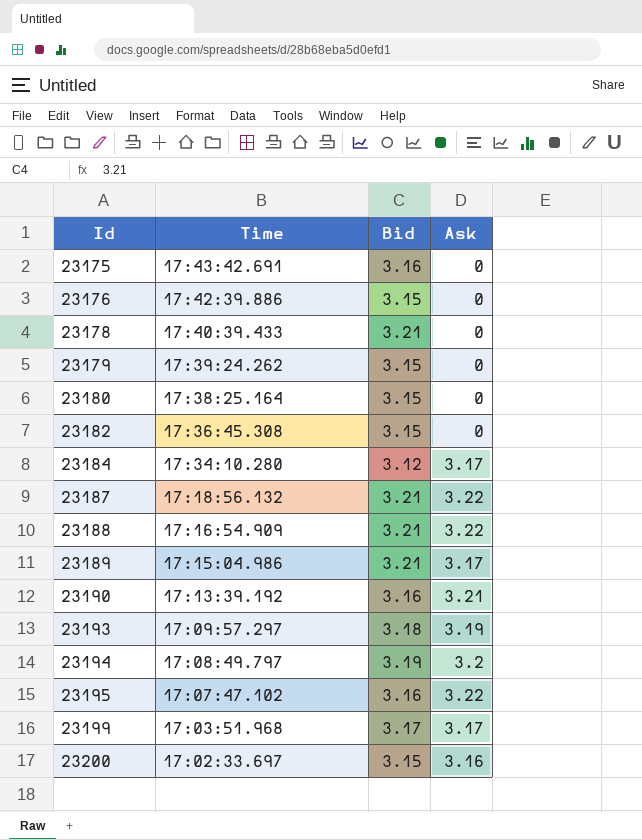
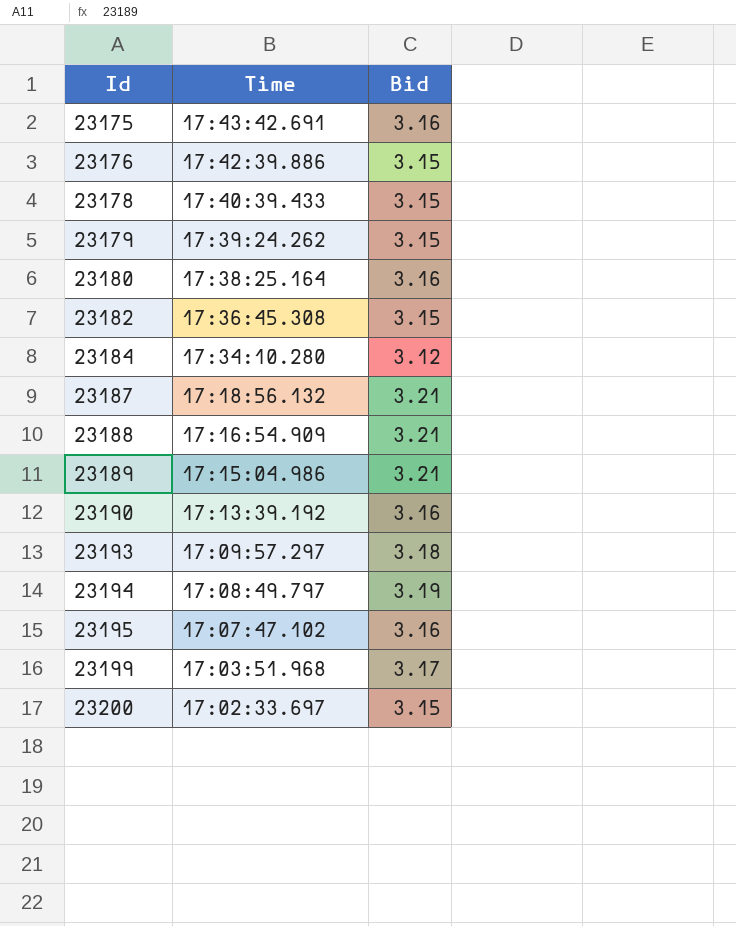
column Ask | position: 4 -> none
23178 | Bid: 3.21 -> 3.15
23180 | Bid: 3.15 -> 3.16

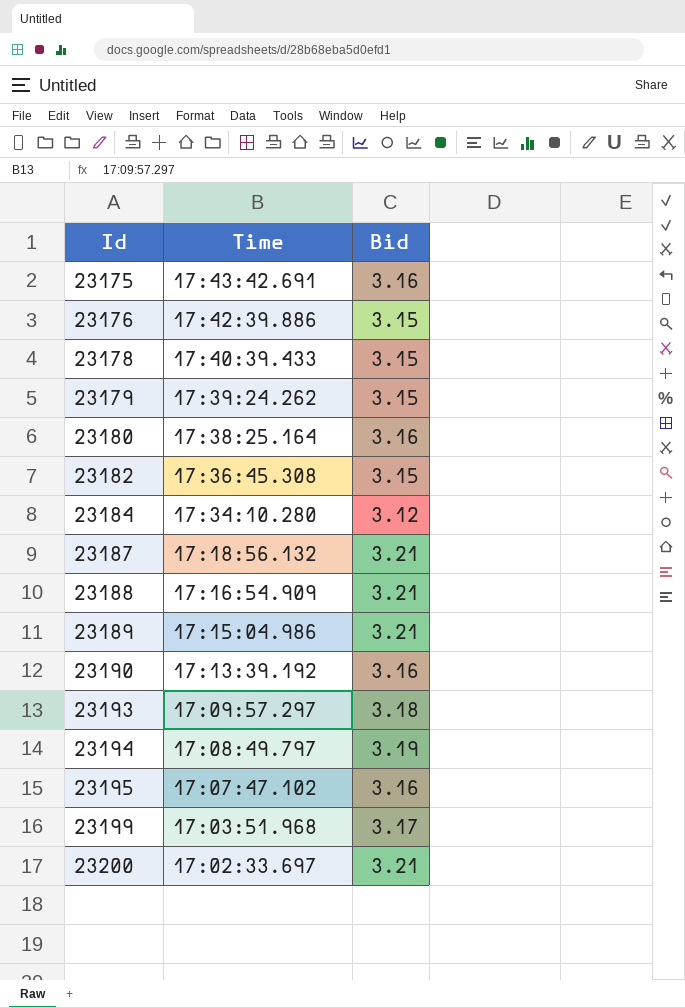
23200 | Bid: 3.15 -> 3.21

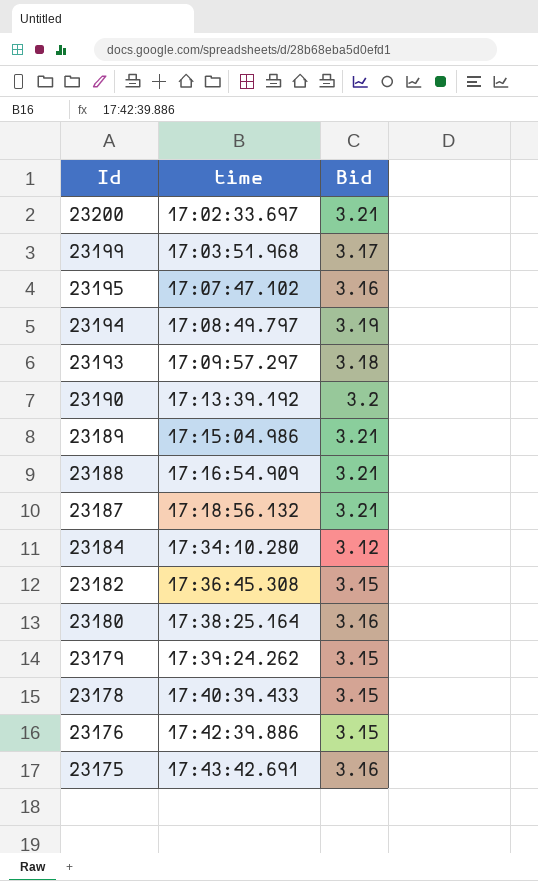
row order: Id ascending -> Id descending
column name: Time -> time
23190 | Bid: 3.16 -> 3.2

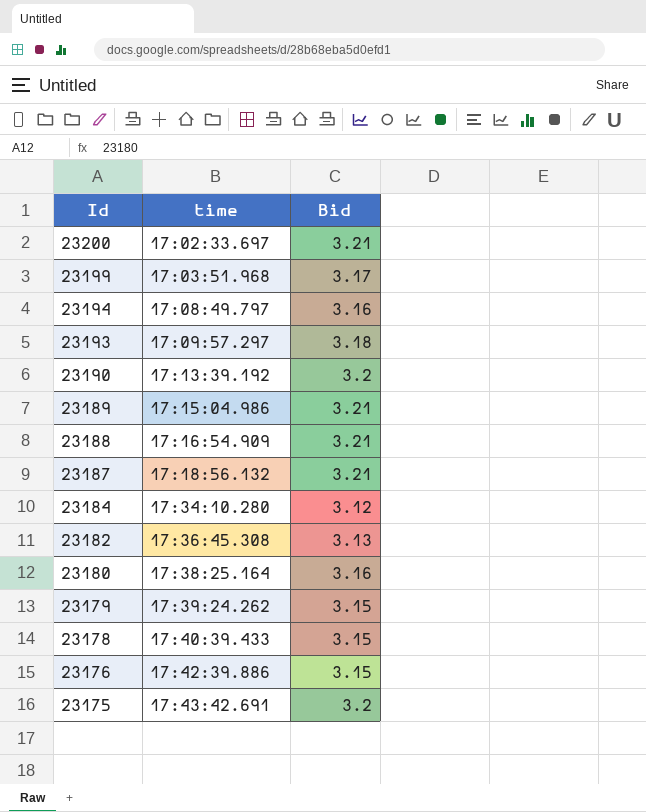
row 23195: 17:07:47.102 | 3.16 -> none
23194 | Bid: 3.19 -> 3.16
23182 | Bid: 3.15 -> 3.13
23175 | Bid: 3.16 -> 3.2

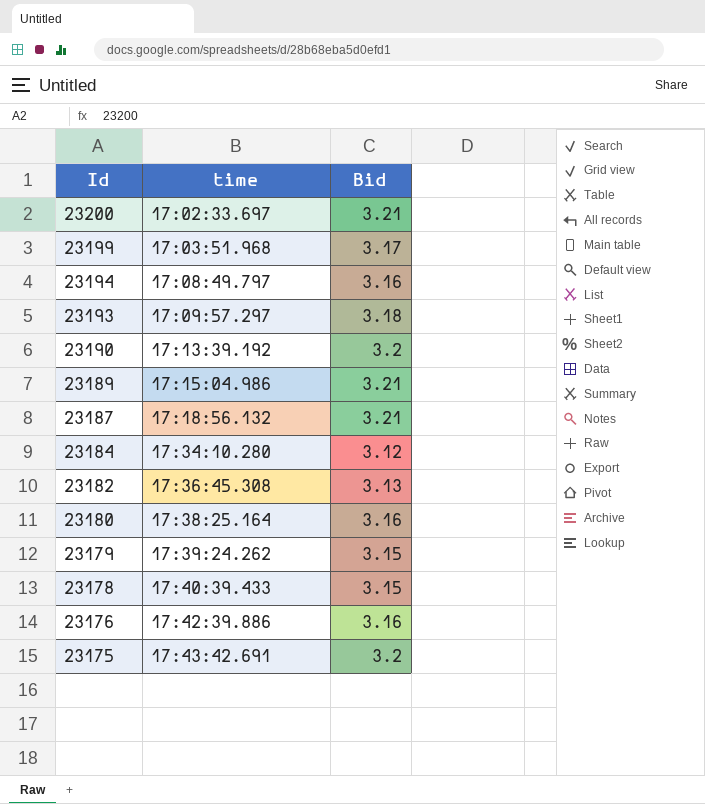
row 23188: 17:16:54.909 | 3.21 -> none
23176 | Bid: 3.15 -> 3.16

